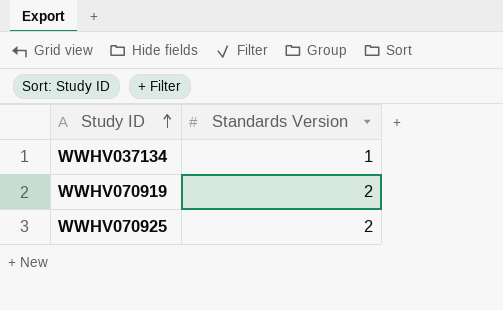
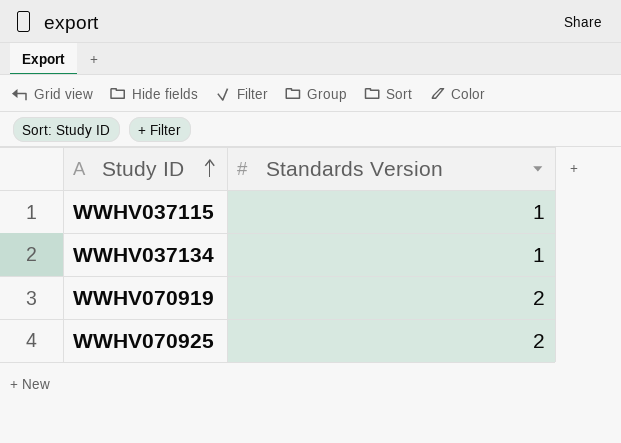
row WWHV037115: none -> 1

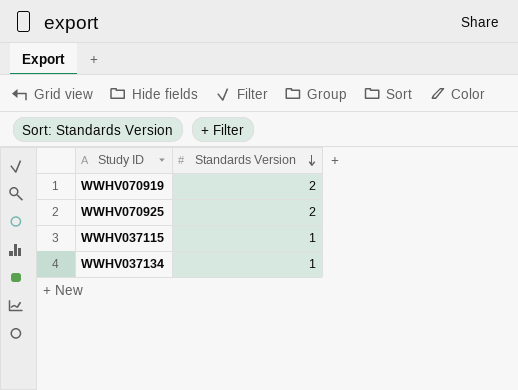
row order: Study ID ascending -> Standards Version descending

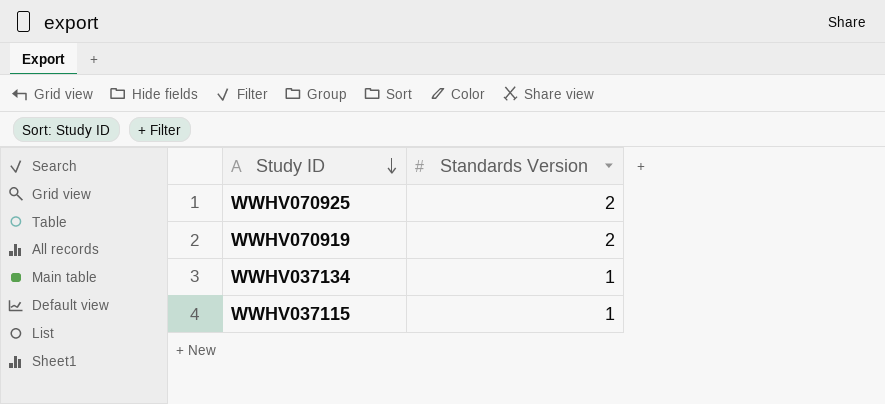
row order: Standards Version descending -> Study ID descending

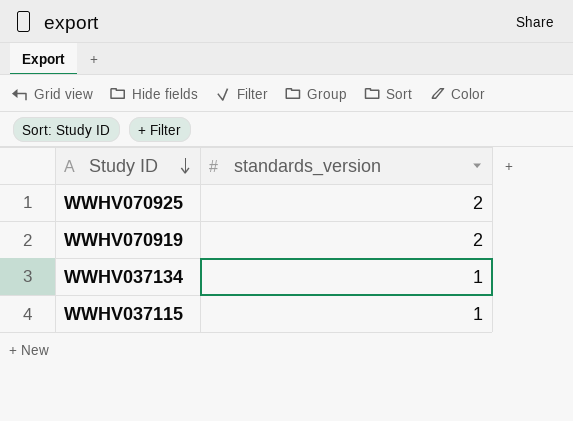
column name: Standards Version -> standards_version

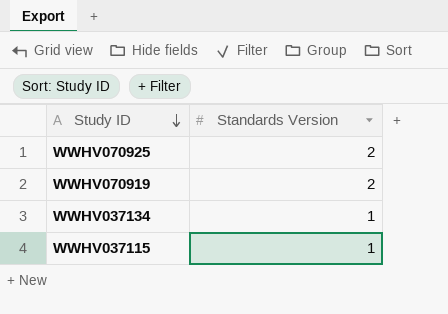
column name: standards_version -> Standards Version

